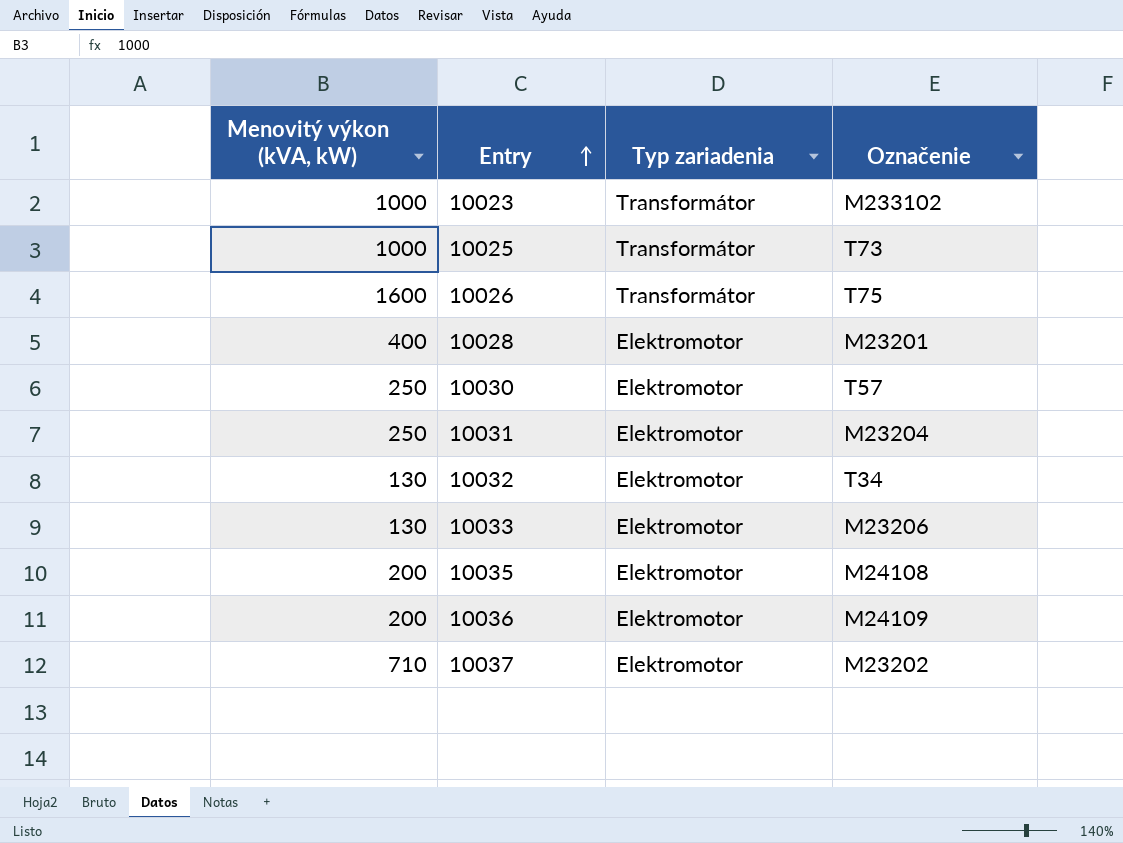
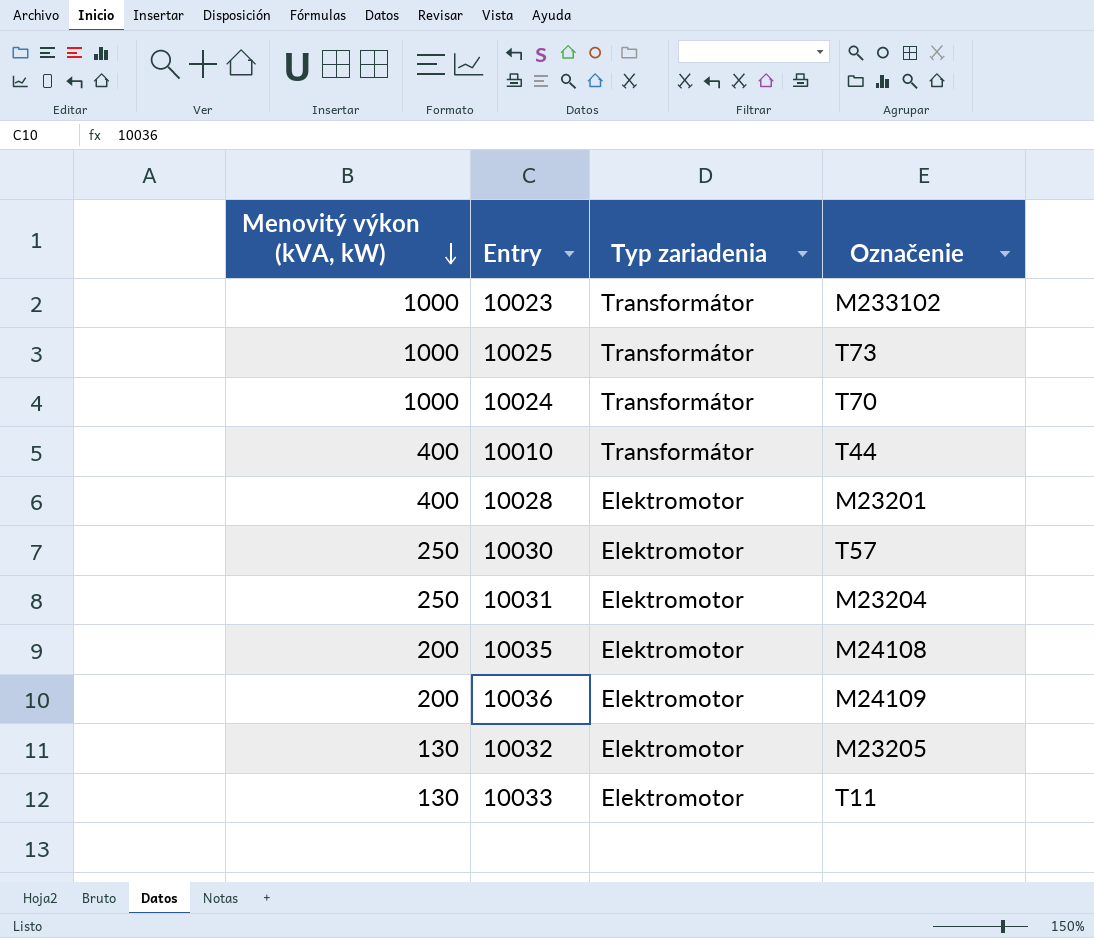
row order: Entry ascending -> Menovitý výkon (kVA, kW) descending
row 10026: 1600 | Transformátor | T75 -> none
row 10037: 710 | Elektromotor | M23202 -> none
row 10024: none -> 1000 | Transformátor | T70
row 10010: none -> 400 | Transformátor | T44
10032 | Označenie: T34 -> M23205
10033 | Označenie: M23206 -> T11

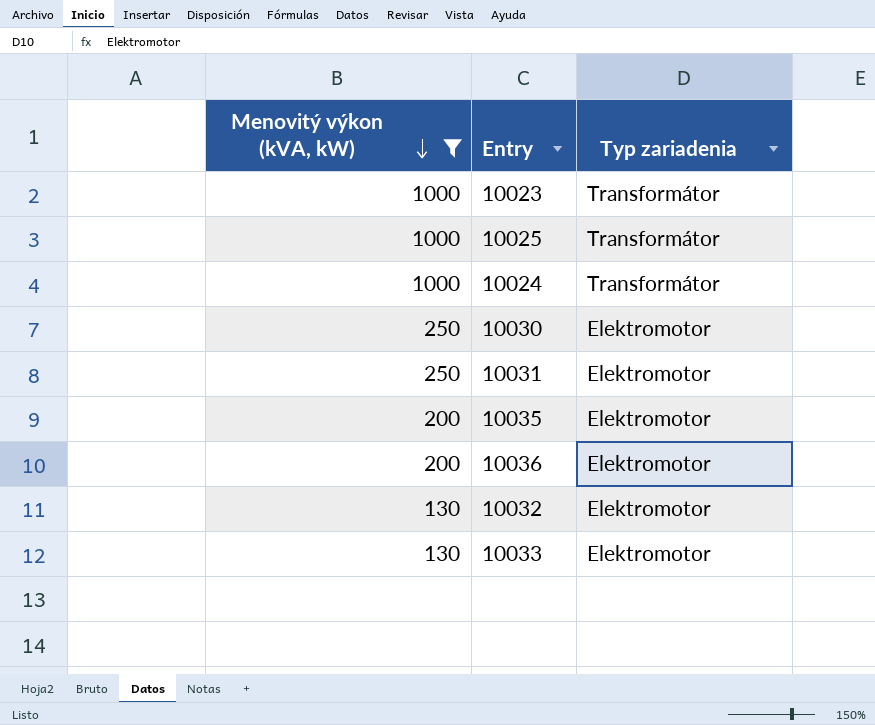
filter: none -> Menovitý výkon (kVA, kW) != 400
column Označenie | position: 4 -> none

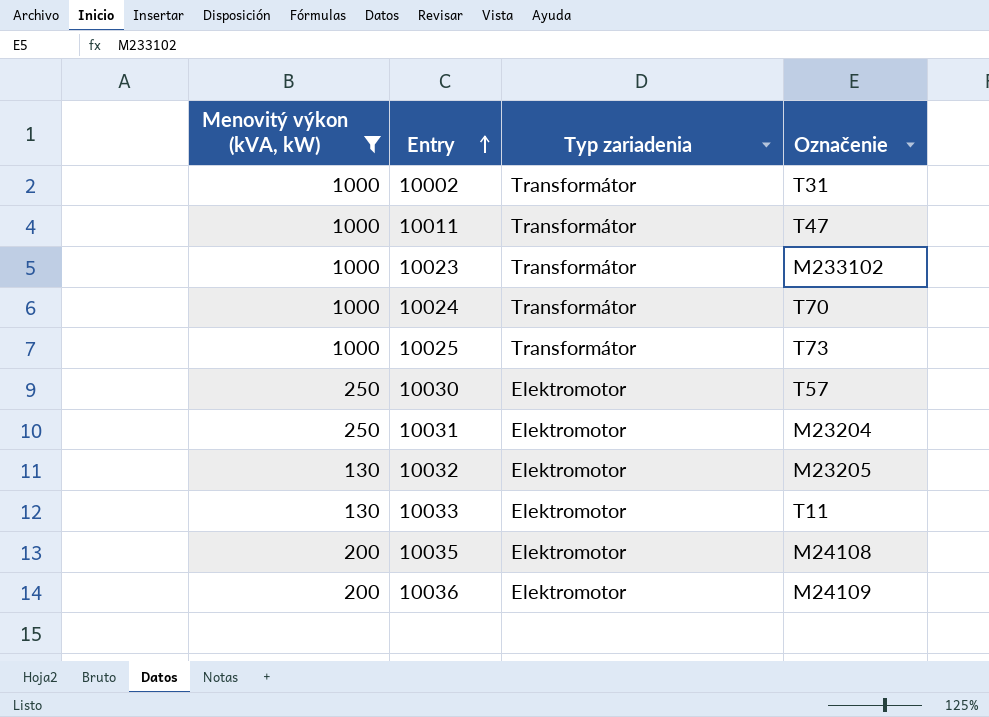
row order: Menovitý výkon (kVA, kW) descending -> Entry ascending
column Označenie | position: none -> 4
row 10002: none -> 1000 | Transformátor | T31
row 10011: none -> 1000 | Transformátor | T47

